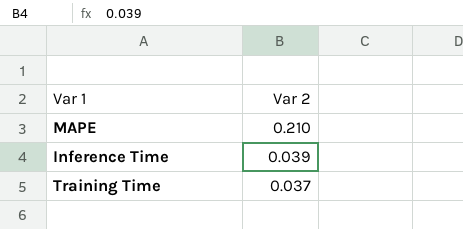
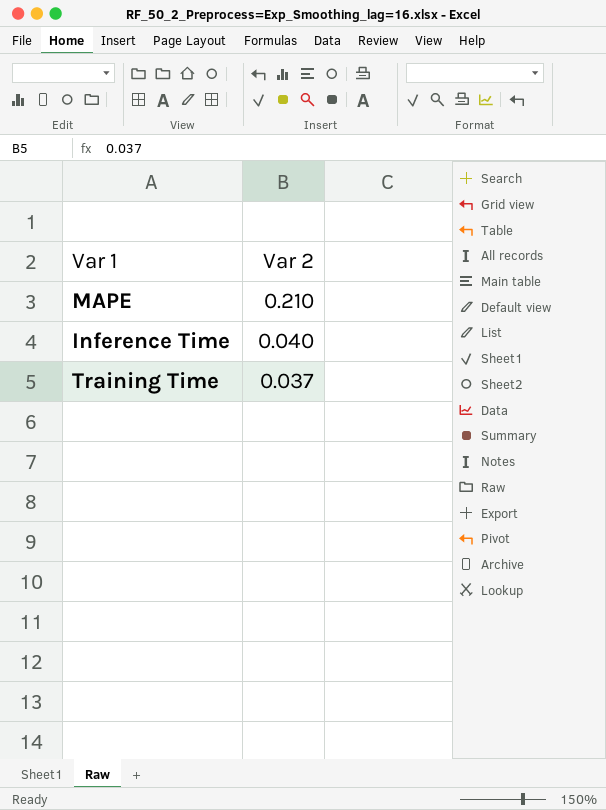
Inference Time | Var 2: 0.039 -> 0.040

